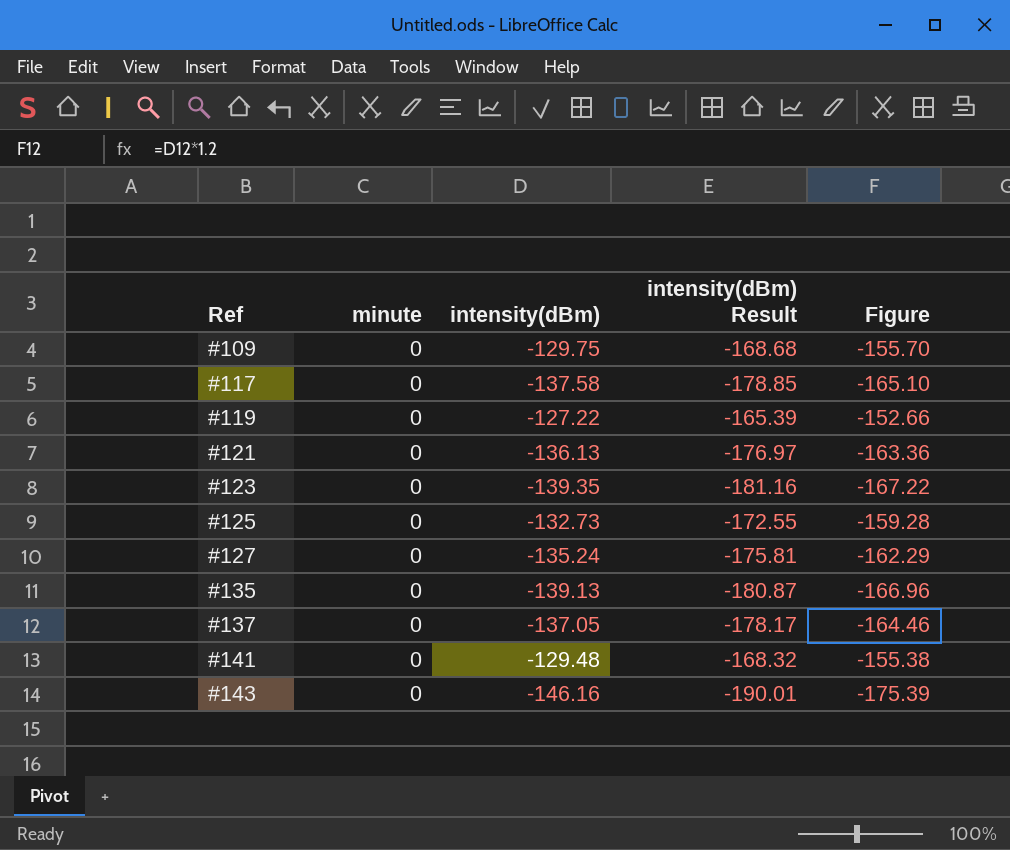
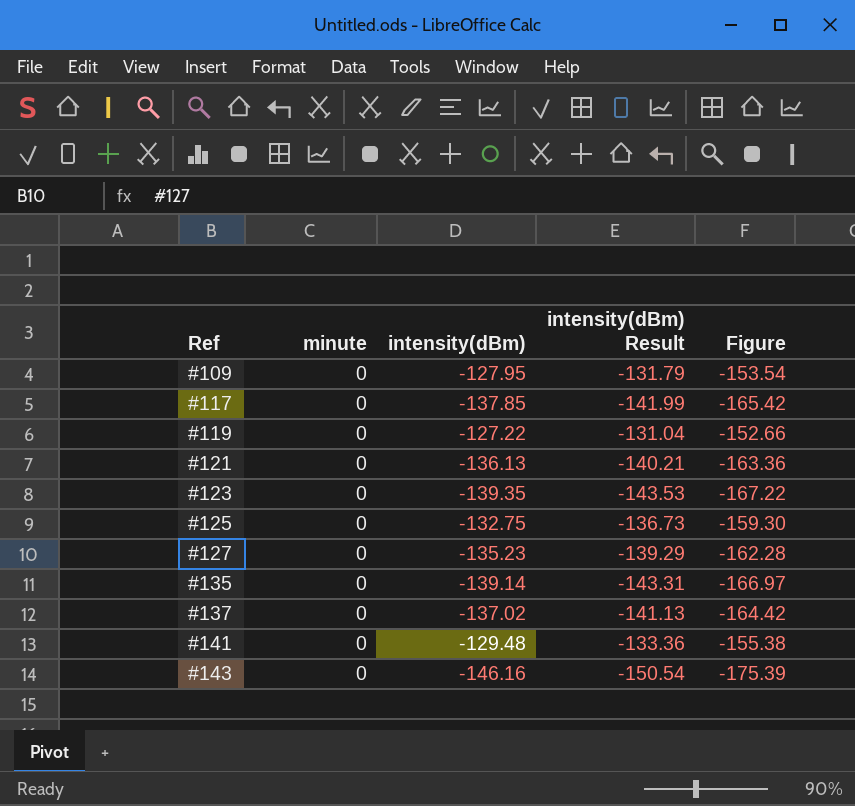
column intensity(dBm) Result | formula: [intensity(dBm)] * 1.3 -> [intensity(dBm)] * 1.03
#109 | intensity(dBm): -129.75 -> -127.95
#109 | Figure: -155.70 -> -153.54
#117 | intensity(dBm): -137.58 -> -137.85
#117 | Figure: -165.10 -> -165.42
#125 | intensity(dBm): -132.73 -> -132.75
#125 | Figure: -159.28 -> -159.30
#127 | intensity(dBm): -135.24 -> -135.23
#127 | Figure: -162.29 -> -162.28
#135 | intensity(dBm): -139.13 -> -139.14
#135 | Figure: -166.96 -> -166.97
#137 | intensity(dBm): -137.05 -> -137.02
#137 | Figure: -164.46 -> -164.42

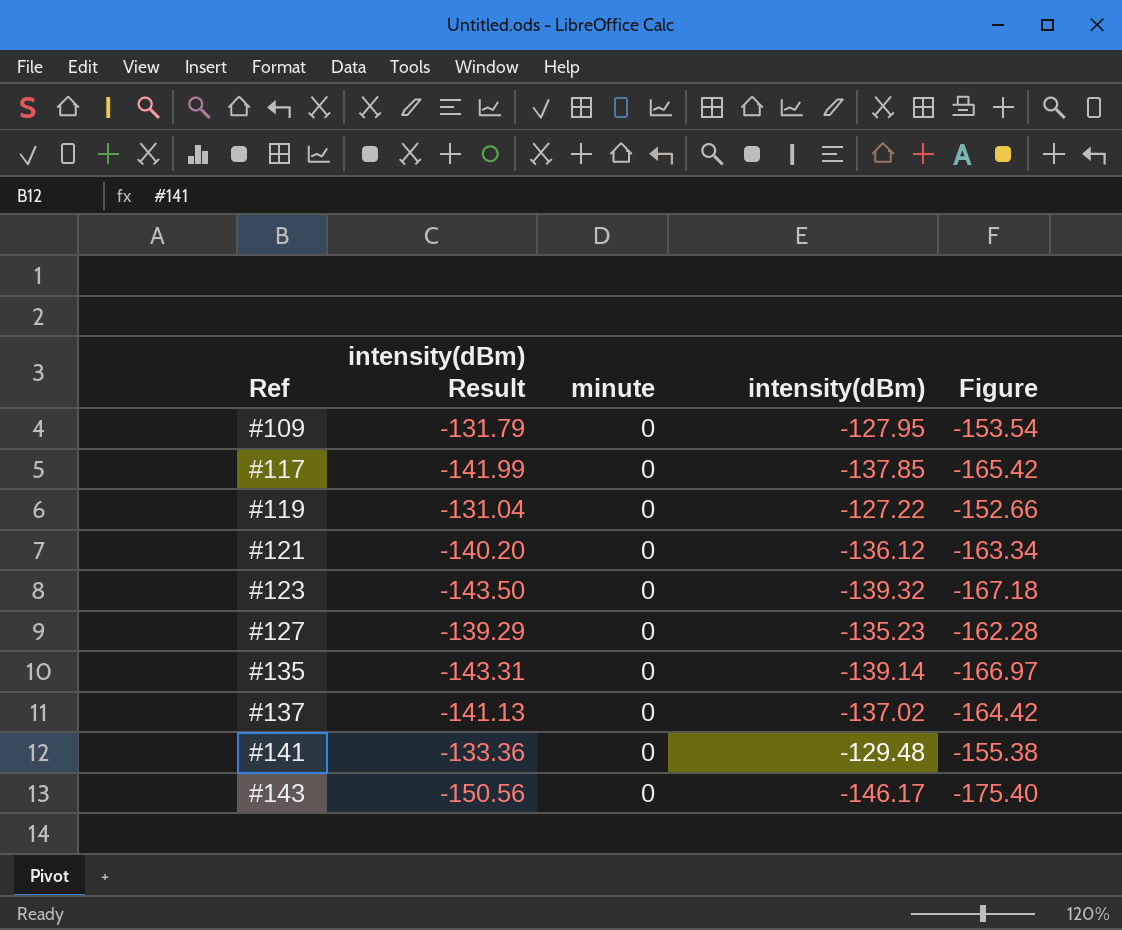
column intensity(dBm) Result | position: 4 -> 2
row #125: 0 | -132.75 | -136.73 | -159.30 -> none
#121 | intensity(dBm) Result: -140.21 -> -140.20
#121 | intensity(dBm): -136.13 -> -136.12
#121 | Figure: -163.36 -> -163.34
#123 | intensity(dBm) Result: -143.53 -> -143.50
#123 | intensity(dBm): -139.35 -> -139.32
#123 | Figure: -167.22 -> -167.18
#143 | intensity(dBm) Result: -150.54 -> -150.56
#143 | intensity(dBm): -146.16 -> -146.17
#143 | Figure: -175.39 -> -175.40

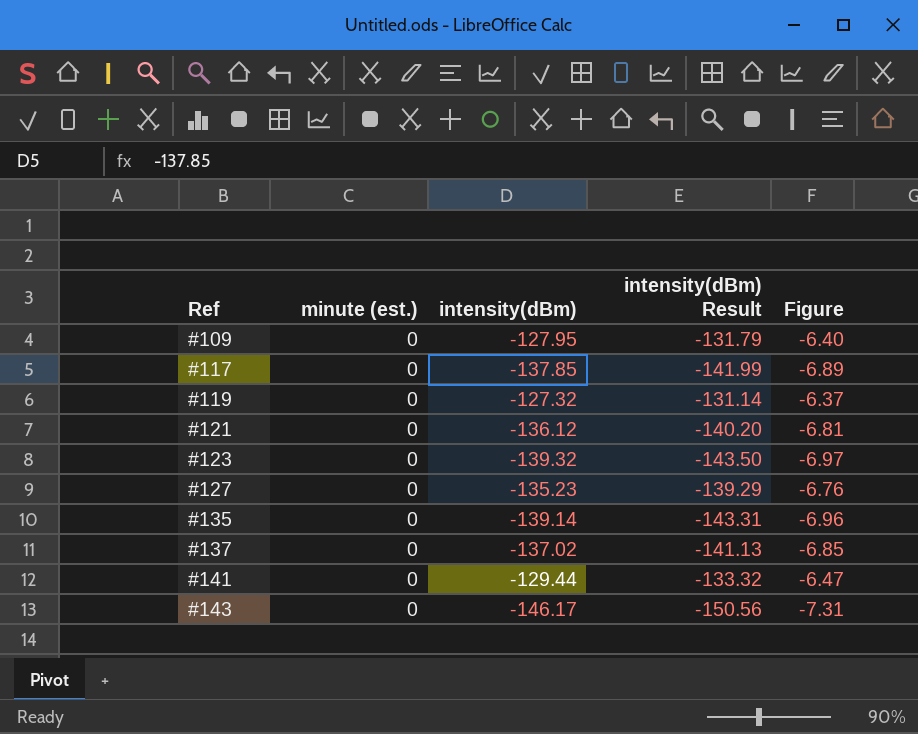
column name: minute -> minute (est.)
column intensity(dBm) Result | position: 2 -> 4
column Figure | formula: [intensity(dBm)] * 1.2 -> [intensity(dBm)] * 0.05
#119 | intensity(dBm): -127.22 -> -127.32
#119 | intensity(dBm) Result: -131.04 -> -131.14
#141 | intensity(dBm): -129.48 -> -129.44
#141 | intensity(dBm) Result: -133.36 -> -133.32

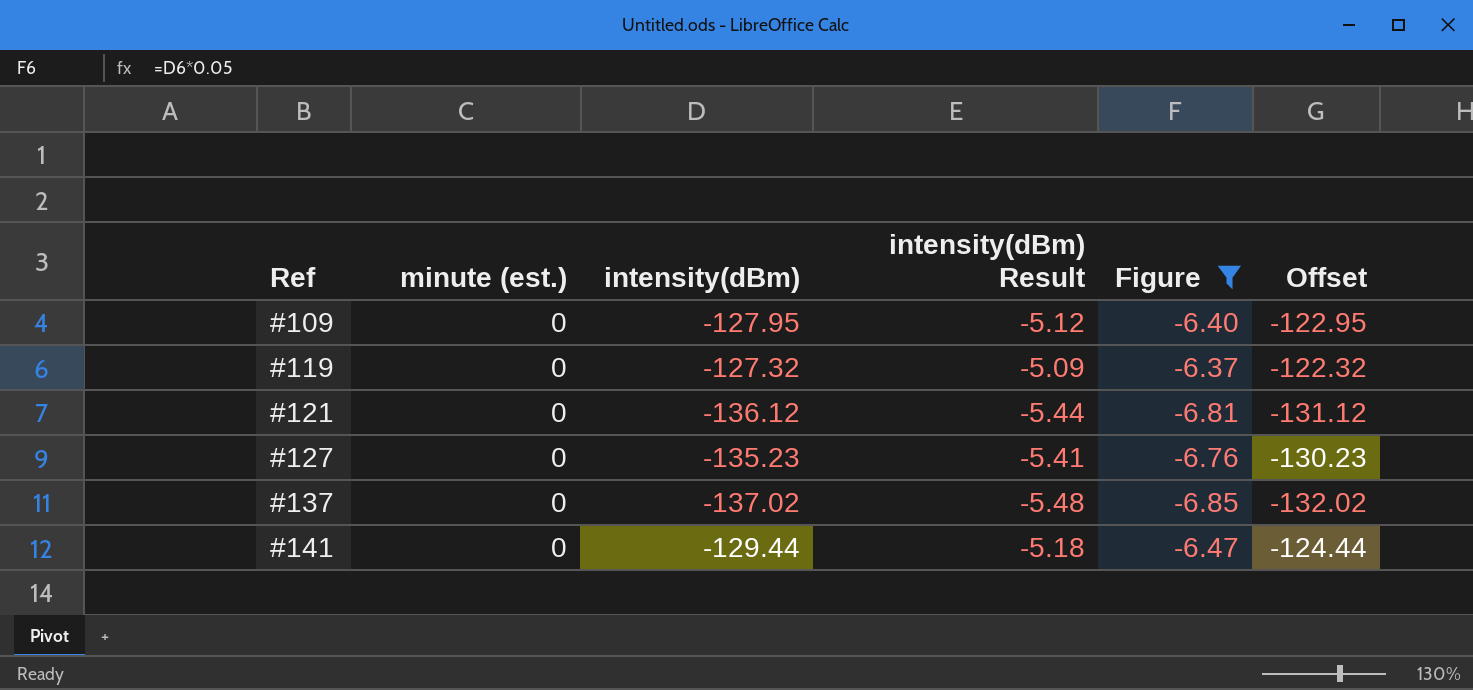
filter: none -> Figure >= -6.85
column intensity(dBm) Result | formula: [intensity(dBm)] * 1.03 -> [intensity(dBm)] * 0.04
column Offset | formula: none -> [intensity(dBm)] + 5

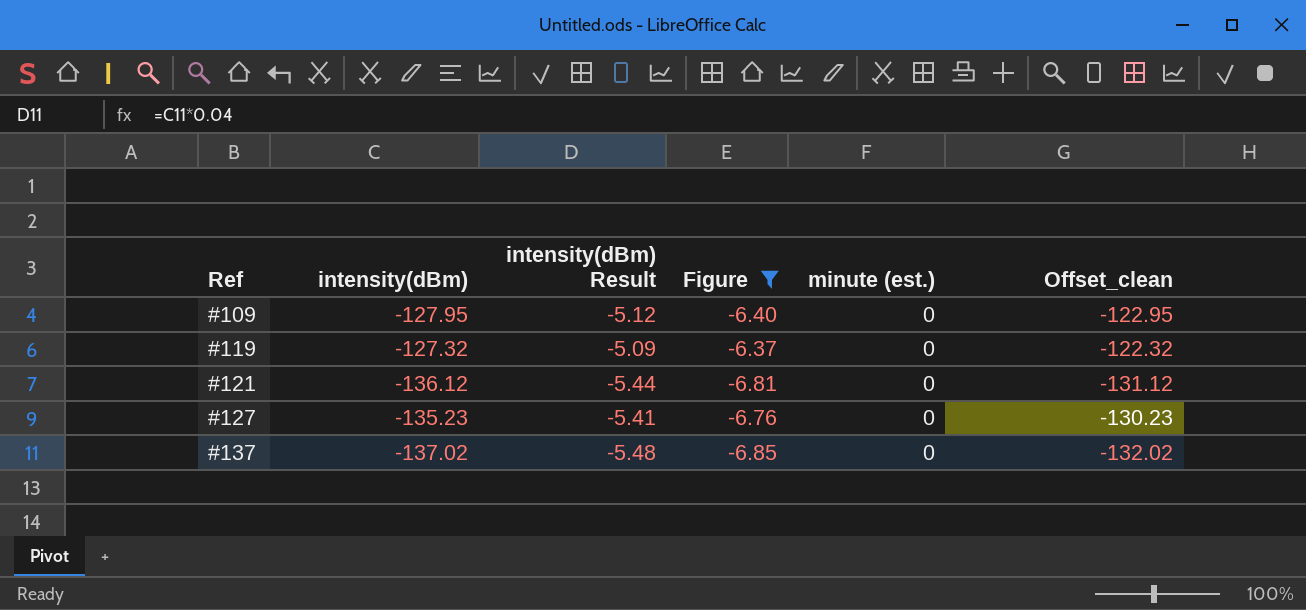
column minute (est.) | position: 2 -> 5
column name: Offset -> Offset_clean
row #141: 0 | -129.44 | -5.18 | -6.47 | -124.44 -> none

